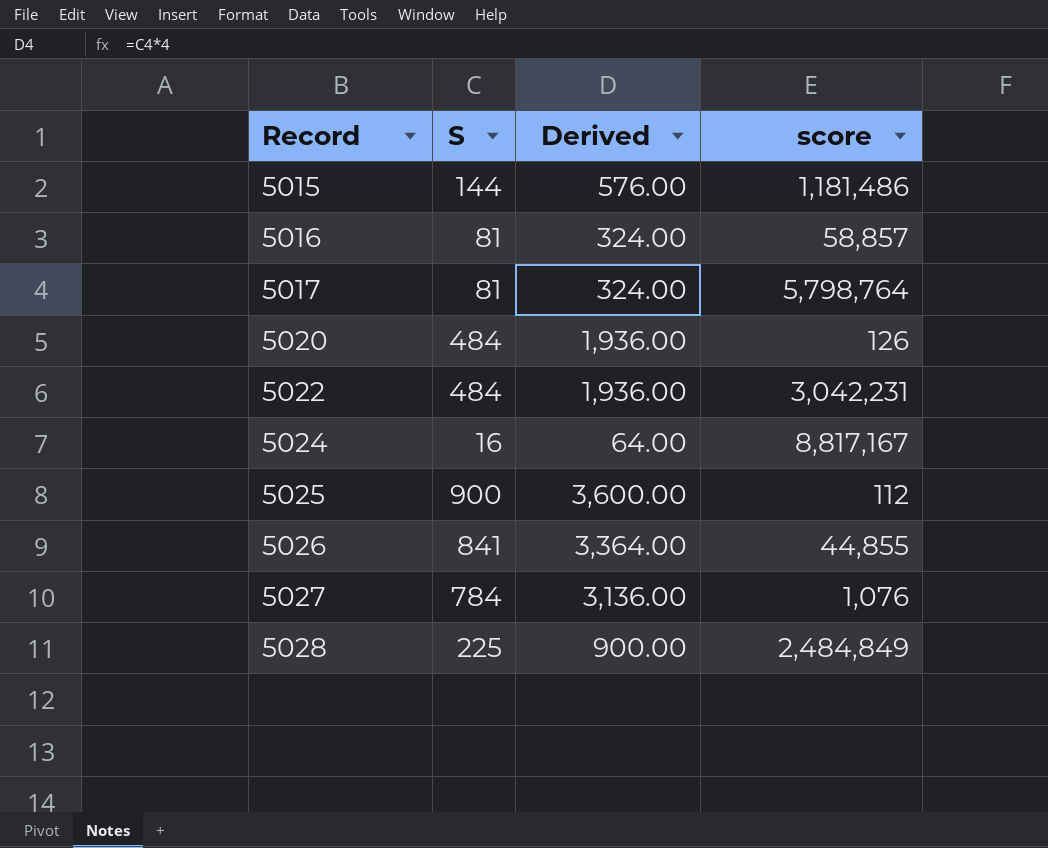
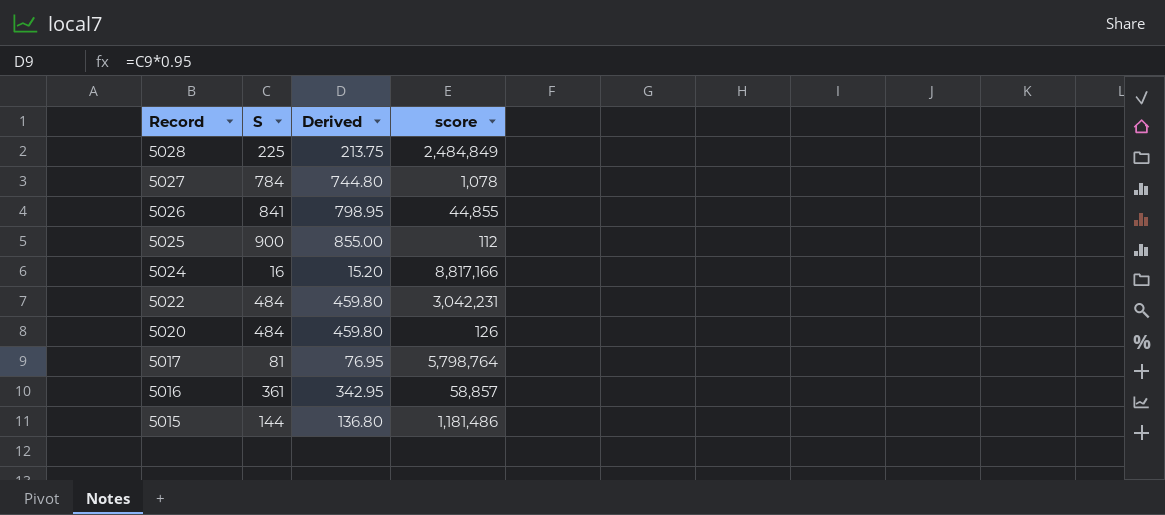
row order: Record ascending -> Record descending
column Derived | formula: [S] * 4 -> [S] * 0.95
5027 | score: 1,076 -> 1,078
5024 | score: 8,817,167 -> 8,817,166
5016 | S: 81 -> 361

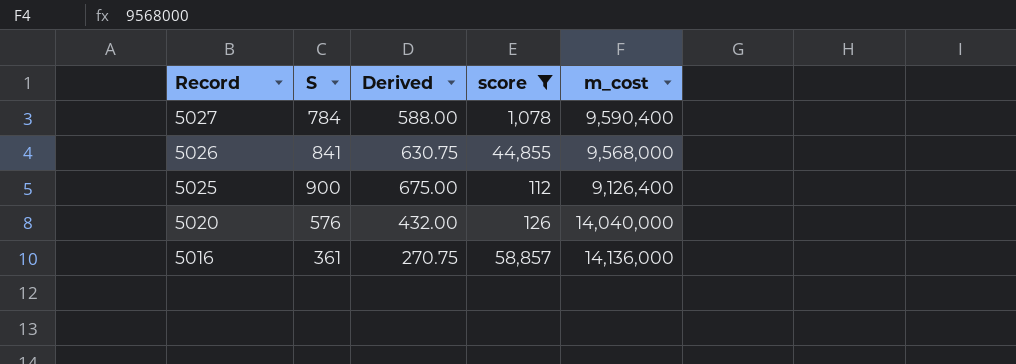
filter: none -> score <= 58,857
column Derived | formula: [S] * 0.95 -> [S] * 0.75
column m_cost | position: none -> 5
5020 | S: 484 -> 576

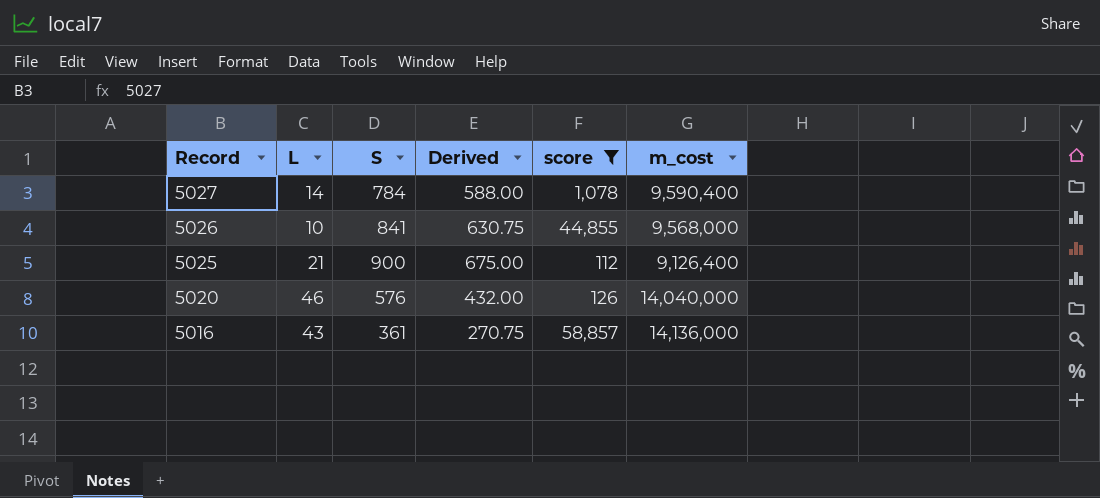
column L | position: none -> 2

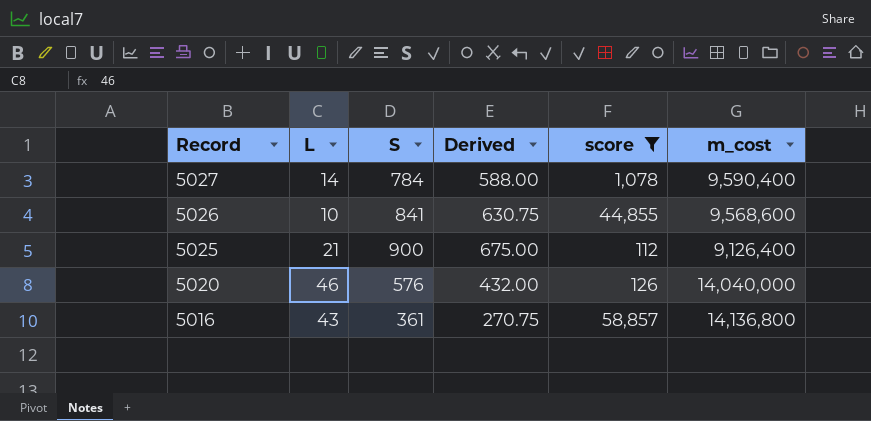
5026 | m_cost: 9,568,000 -> 9,568,600
5016 | m_cost: 14,136,000 -> 14,136,800

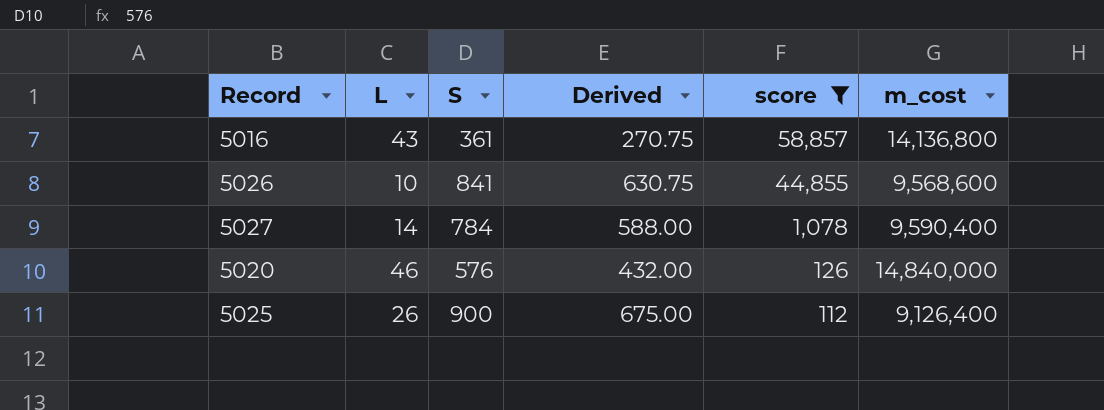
row order: Record descending -> score descending
5020 | m_cost: 14,040,000 -> 14,840,000
5025 | L: 21 -> 26

